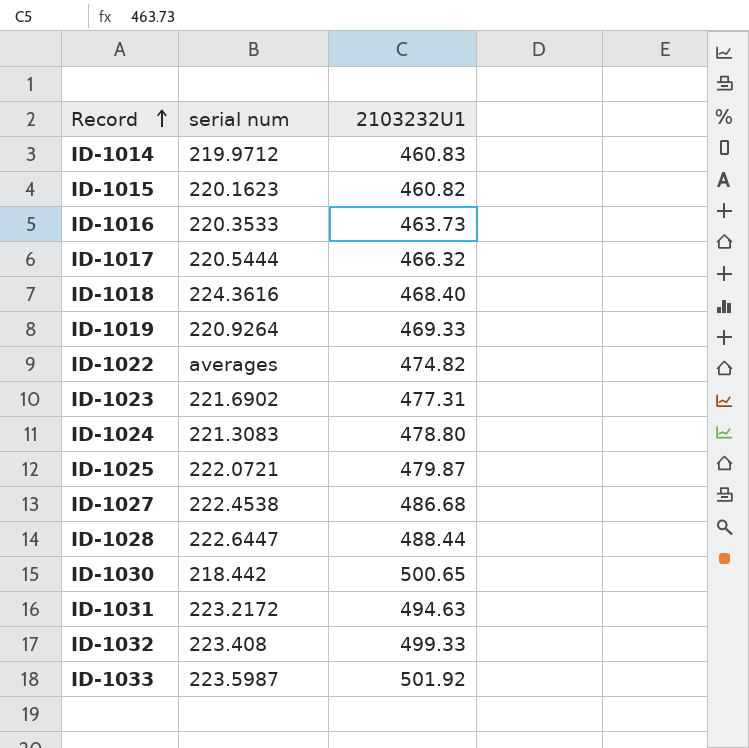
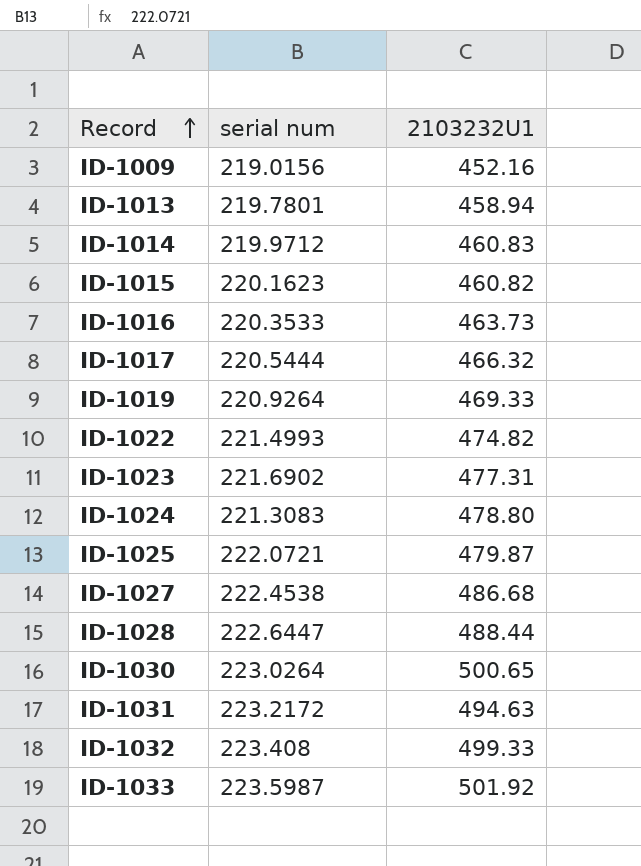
row ID-1018: 224.3616 | 468.40 -> none
row ID-1009: none -> 219.0156 | 452.16
row ID-1013: none -> 219.7801 | 458.94
ID-1022 | serial num: averages -> 221.4993
ID-1030 | serial num: 218.442 -> 223.0264

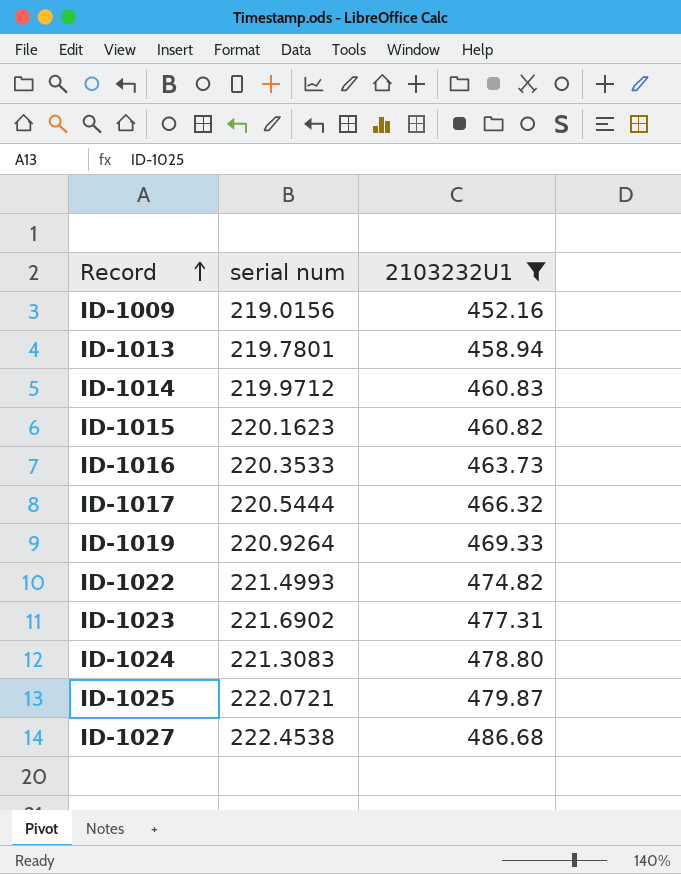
filter: none -> 2103232U1 <= 486.68

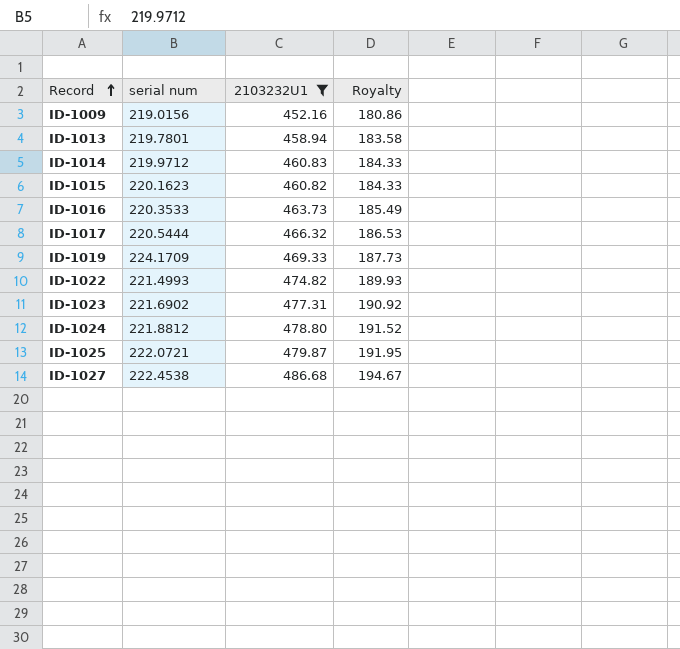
column Royalty | formula: none -> [2103232U1] * 0.4
ID-1019 | serial num: 220.9264 -> 224.1709
ID-1024 | serial num: 221.3083 -> 221.8812

